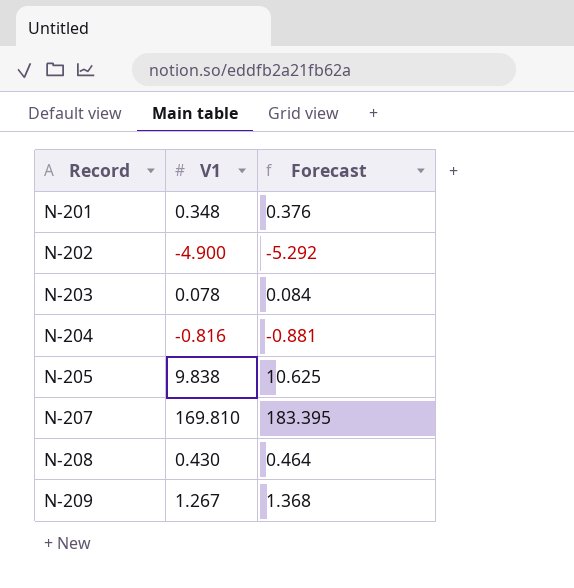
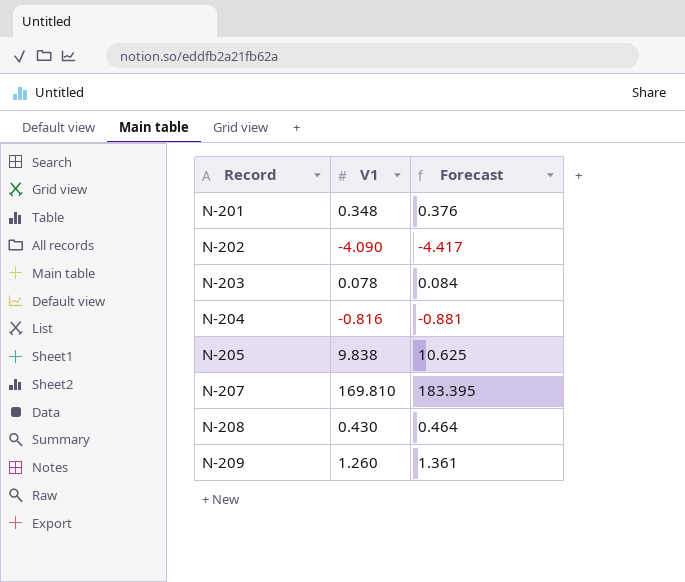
N-202 | V1: -4.900 -> -4.090
N-202 | Forecast: -5.292 -> -4.417
N-209 | V1: 1.267 -> 1.260
N-209 | Forecast: 1.368 -> 1.361

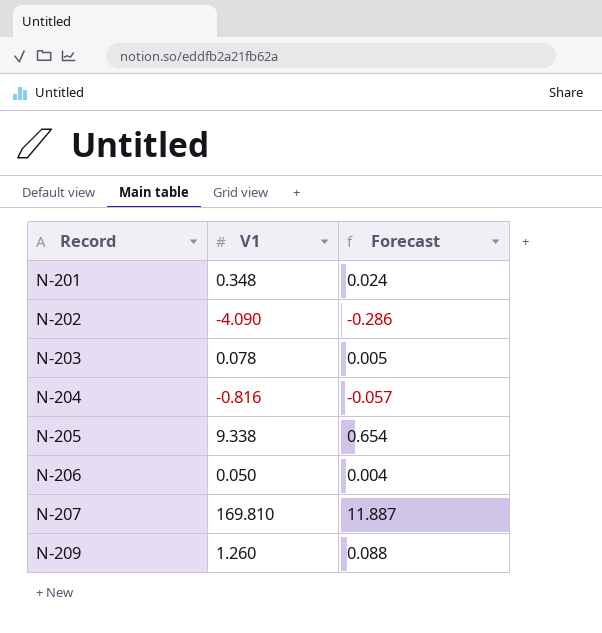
column Forecast | formula: [V1] * 1.08 -> [V1] * 0.07
row N-208: 0.430 | 0.464 -> none
N-205 | V1: 9.838 -> 9.338
row N-206: none -> 0.050 | 0.004

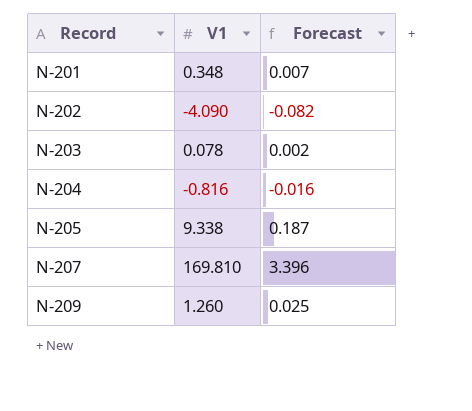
column Forecast | formula: [V1] * 0.07 -> [V1] * 0.02
row N-206: 0.050 | 0.004 -> none

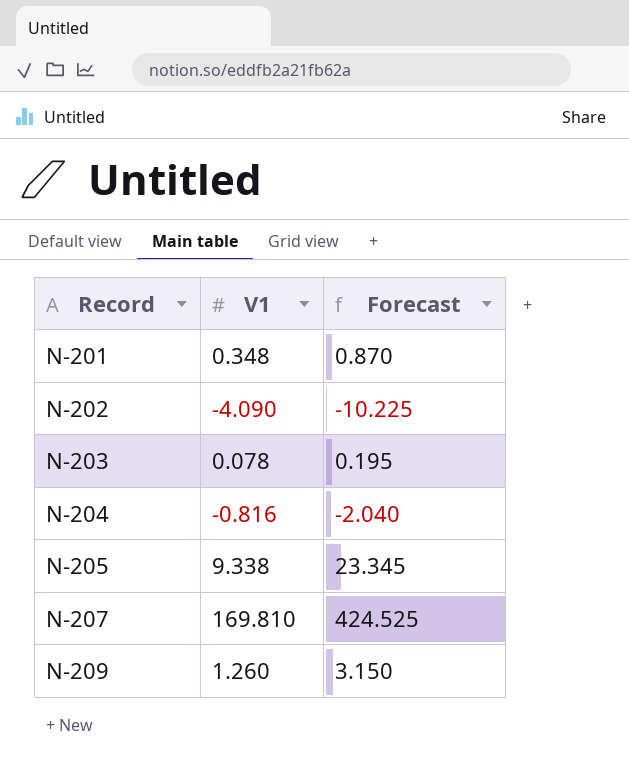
column Forecast | formula: [V1] * 0.02 -> [V1] * 2.5

